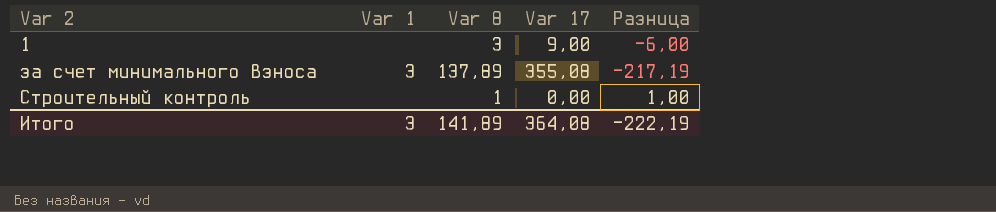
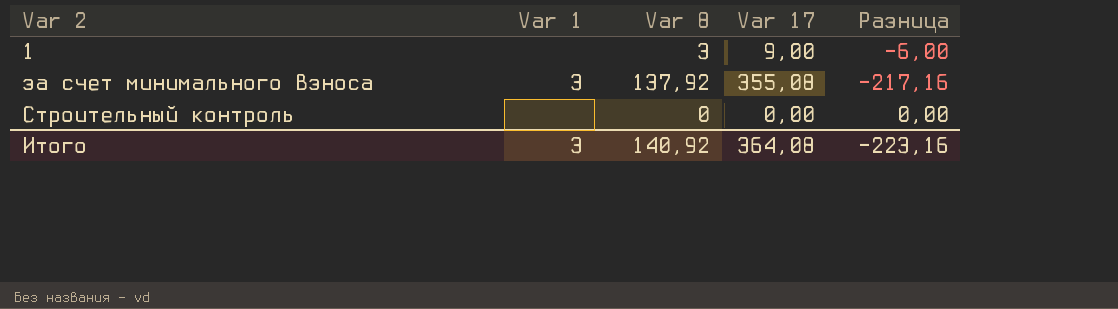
за счет минимального взноса | Var 8: 137,89 -> 137,92
за счет минимального взноса | Разница: -217,19 -> -217,16
Строительный контроль | Var 8: 1 -> 0
Строительный контроль | Разница: 1,00 -> 0,00
Итого | Var 8: 141,89 -> 140,92
Итого | Разница: -222,19 -> -223,16

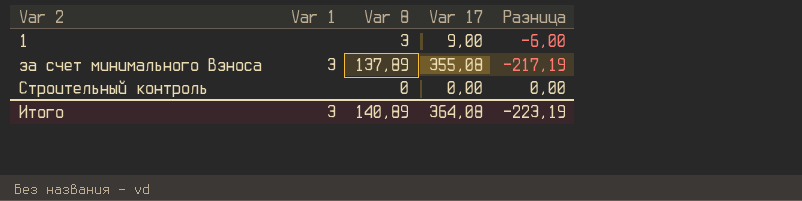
за счет минимального взноса | Var 8: 137,92 -> 137,89
за счет минимального взноса | Разница: -217,16 -> -217,19
Итого | Var 8: 140,92 -> 140,89
Итого | Разница: -223,16 -> -223,19

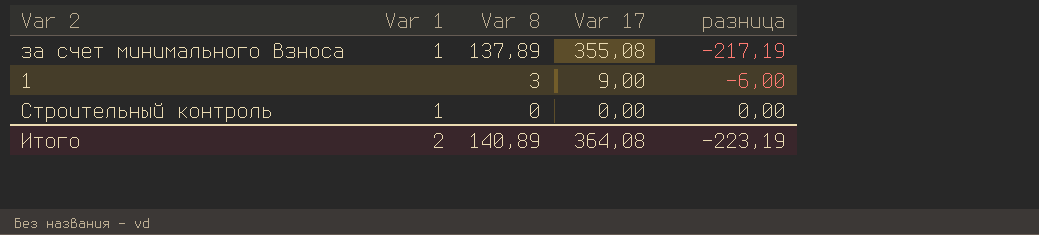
row order: Var 2 ascending -> Var 8 descending
column name: Разница -> разница
за счет минимального взноса | Var 1: 3 -> 1
Строительный контроль | Var 1: none -> 1
Итого | Var 1: 3 -> 2

